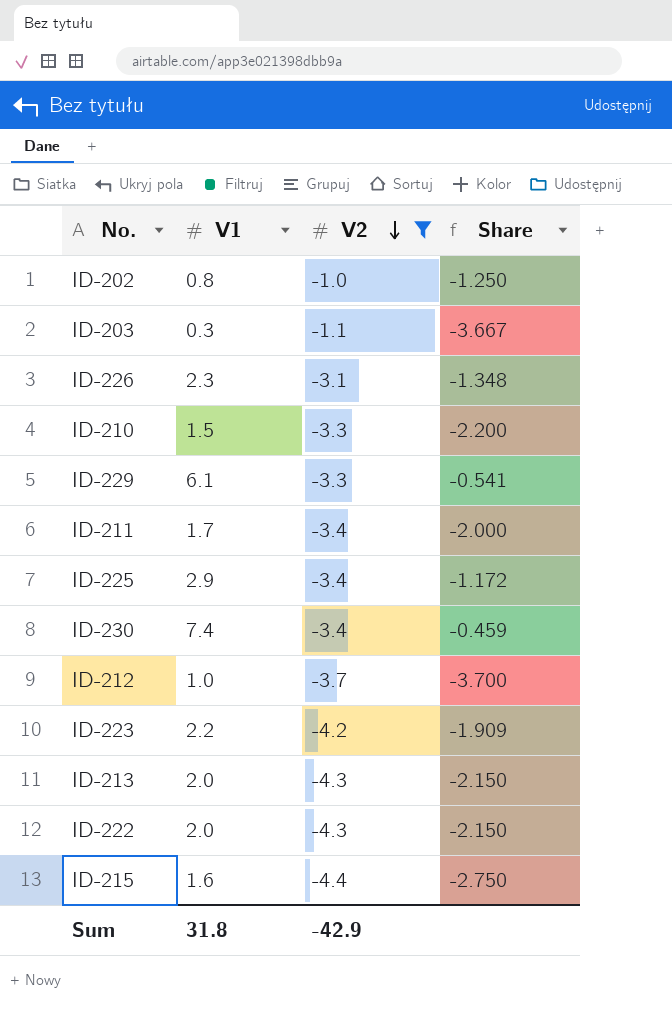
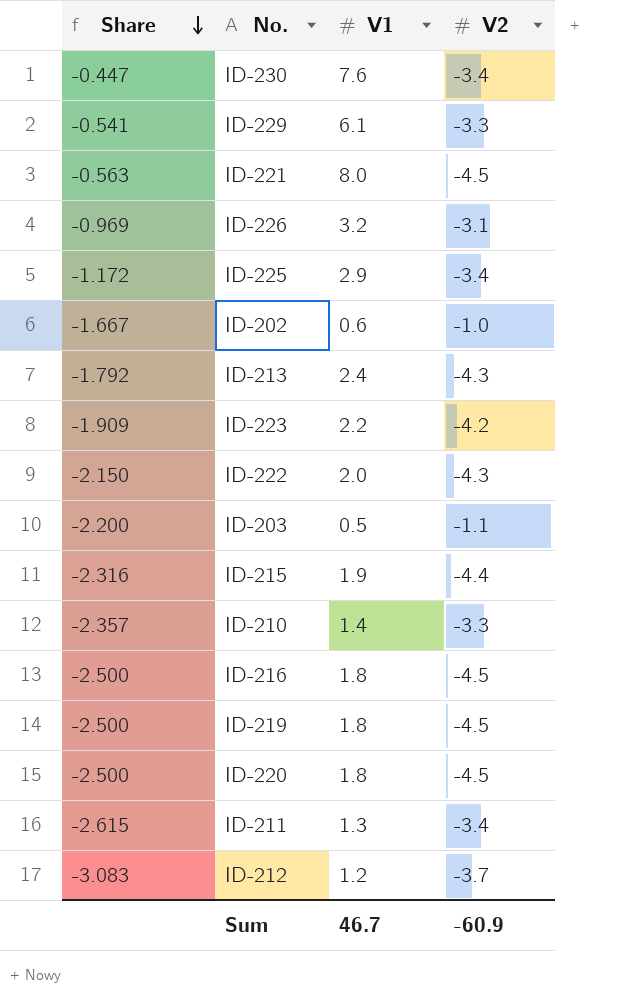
filter: V2 != -4.5 -> none
row order: V2 descending -> Share descending
column Share | position: 4 -> 1
ID-230 | Share: -0.459 -> -0.447
ID-230 | V1: 7.4 -> 7.6
ID-226 | Share: -1.348 -> -0.969
ID-226 | V1: 2.3 -> 3.2
ID-202 | Share: -1.250 -> -1.667
ID-202 | V1: 0.8 -> 0.6
ID-213 | Share: -2.150 -> -1.792
ID-213 | V1: 2.0 -> 2.4
ID-203 | Share: -3.667 -> -2.200
ID-203 | V1: 0.3 -> 0.5
ID-215 | Share: -2.750 -> -2.316
ID-215 | V1: 1.6 -> 1.9
ID-210 | Share: -2.200 -> -2.357
ID-210 | V1: 1.5 -> 1.4
ID-211 | Share: -2.000 -> -2.615
ID-211 | V1: 1.7 -> 1.3
ID-212 | Share: -3.700 -> -3.083
ID-212 | V1: 1.0 -> 1.2
Sum | V1: 31.8 -> 46.7
Sum | V2: -42.9 -> -60.9

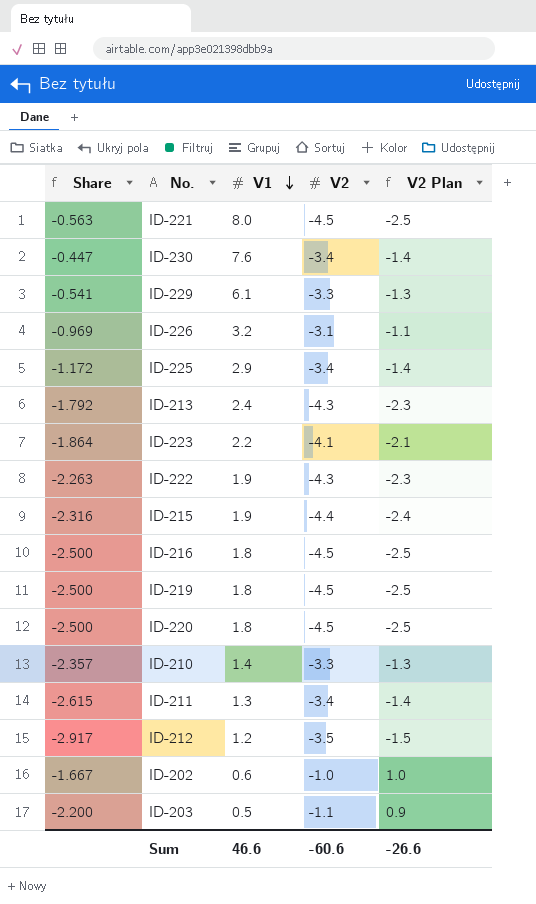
row order: Share descending -> V1 descending
column V2 Plan | formula: none -> [V2] + 2
ID-223 | Share: -1.909 -> -1.864
ID-223 | V2: -4.2 -> -4.1
ID-222 | Share: -2.150 -> -2.263
ID-222 | V1: 2.0 -> 1.9
ID-212 | Share: -3.083 -> -2.917
ID-212 | V2: -3.7 -> -3.5
Sum | V1: 46.7 -> 46.6
Sum | V2: -60.9 -> -60.6

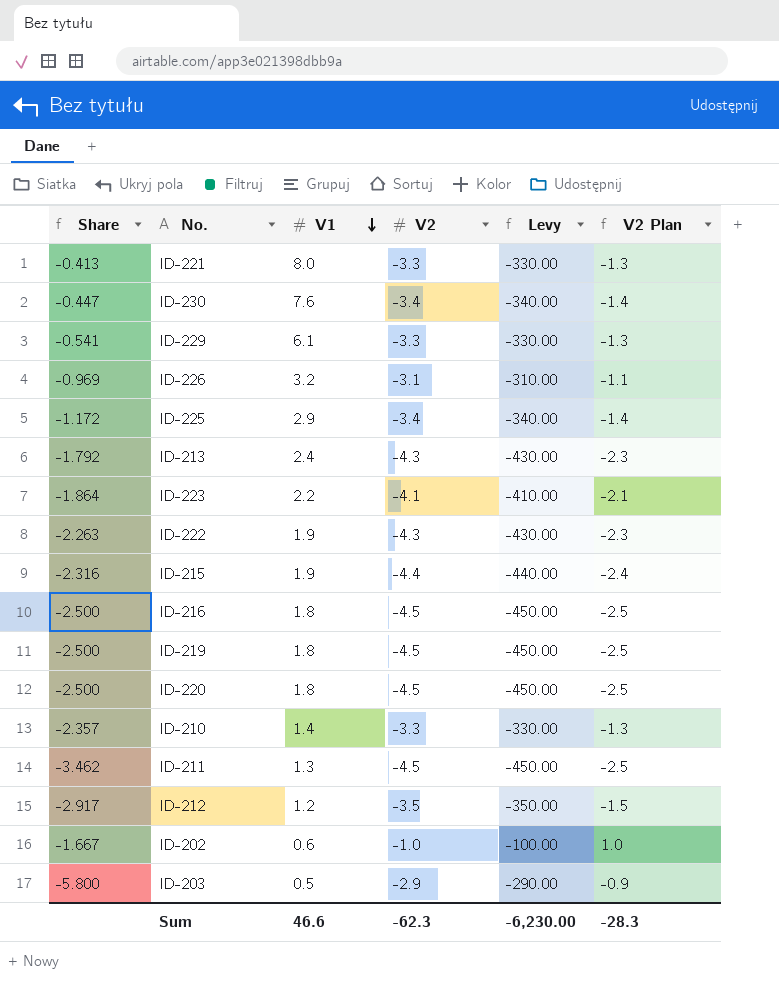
column Levy | formula: none -> [V2] * 100
ID-221 | Share: -0.563 -> -0.413
ID-221 | V2: -4.5 -> -3.3
ID-221 | V2 Plan: -2.5 -> -1.3
ID-211 | Share: -2.615 -> -3.462
ID-211 | V2: -3.4 -> -4.5
ID-211 | V2 Plan: -1.4 -> -2.5
ID-203 | Share: -2.200 -> -5.800
ID-203 | V2: -1.1 -> -2.9
ID-203 | V2 Plan: 0.9 -> -0.9
Sum | V2: -60.6 -> -62.3
Sum | V2 Plan: -26.6 -> -28.3

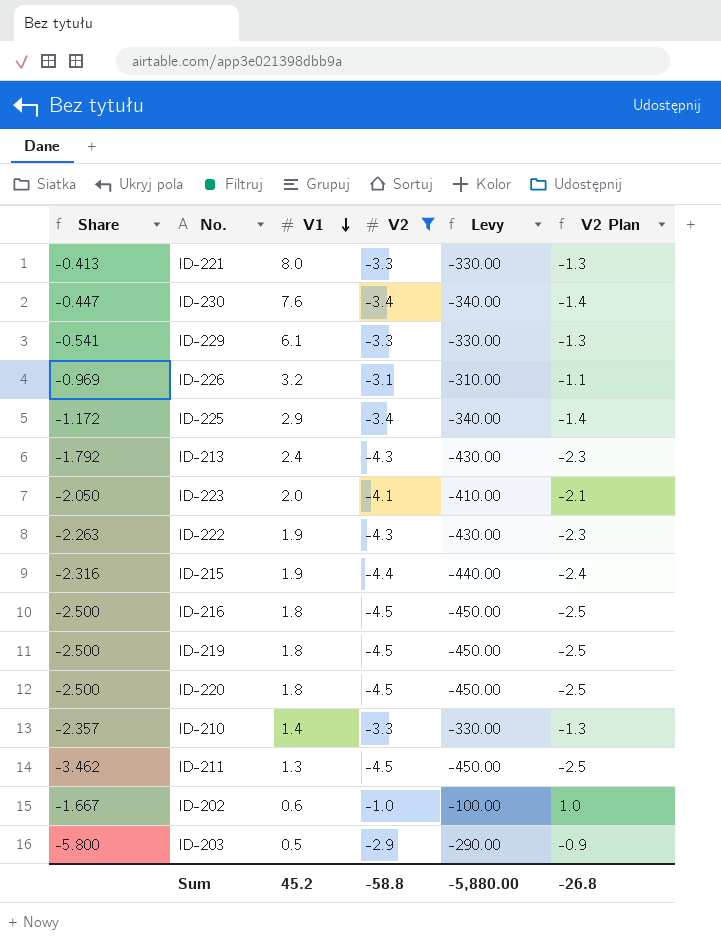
filter: none -> V2 != -3.5
ID-223 | Share: -1.864 -> -2.050
ID-223 | V1: 2.2 -> 2.0
Sum | V1: 46.6 -> 45.2
Sum | V2: -62.3 -> -58.8
Sum | Levy: -6,230.00 -> -5,880.00
Sum | V2 Plan: -28.3 -> -26.8

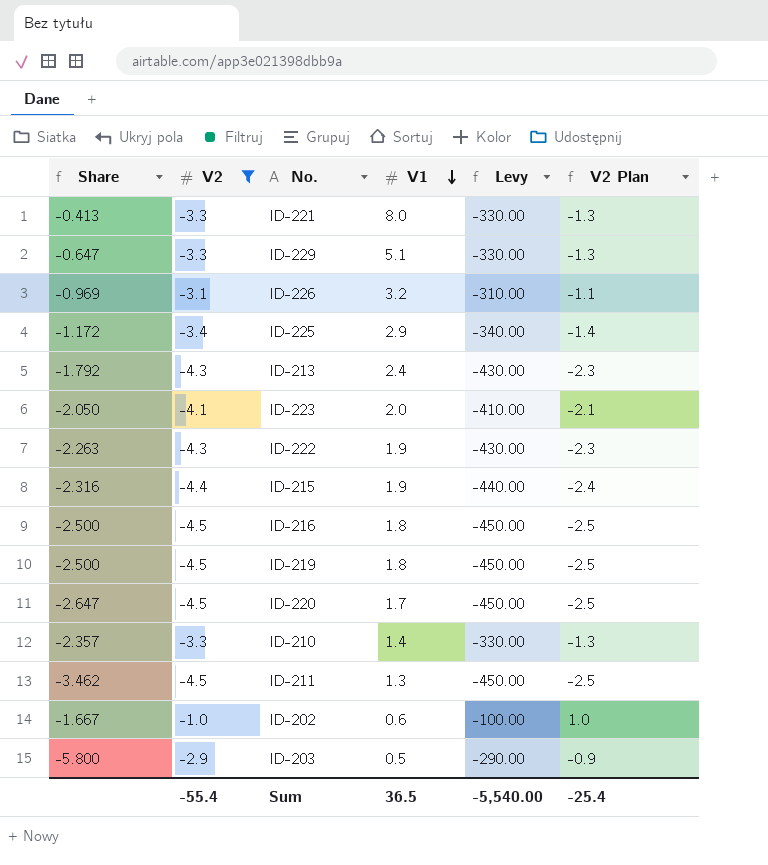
column V2 | position: 4 -> 2
row ID-230: -0.447 | 7.6 | -3.4 | -340.00 | -1.4 -> none
ID-229 | Share: -0.541 -> -0.647
ID-229 | V1: 6.1 -> 5.1
ID-220 | Share: -2.500 -> -2.647
ID-220 | V1: 1.8 -> 1.7
Sum | V2: -58.8 -> -55.4
Sum | V1: 45.2 -> 36.5
Sum | Levy: -5,880.00 -> -5,540.00
Sum | V2 Plan: -26.8 -> -25.4

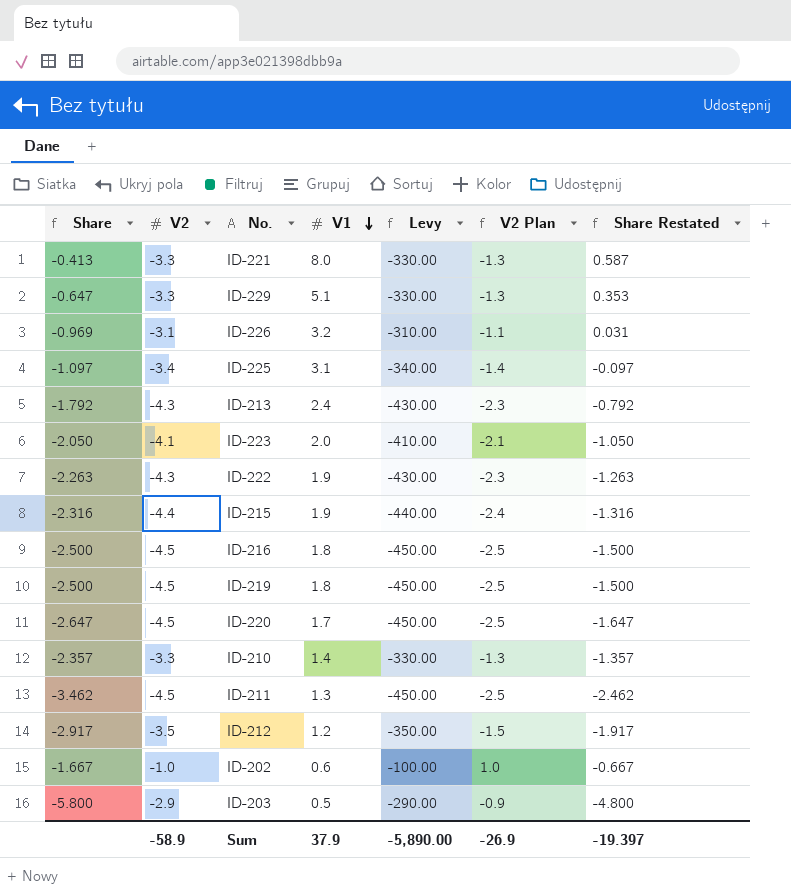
filter: V2 != -3.5 -> none
column Share Restated | formula: none -> [Share] + 1
ID-225 | Share: -1.172 -> -1.097
ID-225 | V1: 2.9 -> 3.1
Sum | V2: -55.4 -> -58.9
Sum | V1: 36.5 -> 37.9
Sum | Levy: -5,540.00 -> -5,890.00
Sum | V2 Plan: -25.4 -> -26.9

